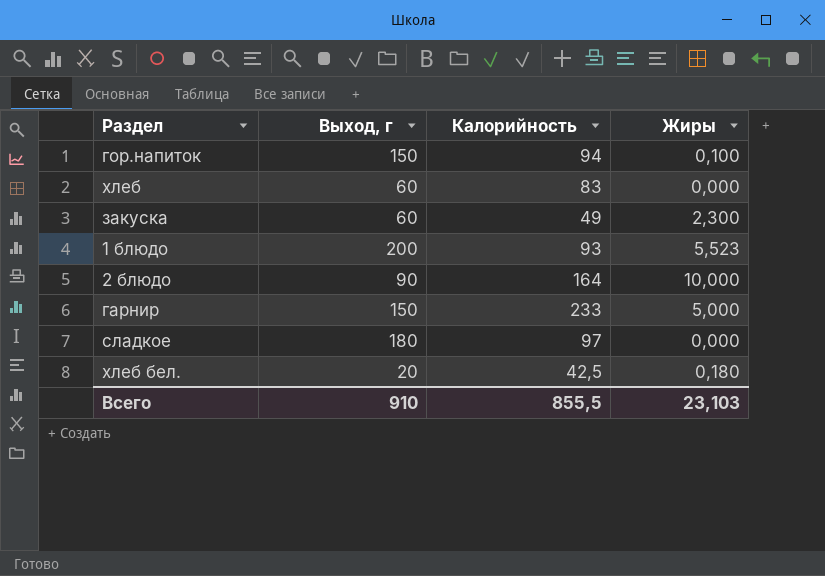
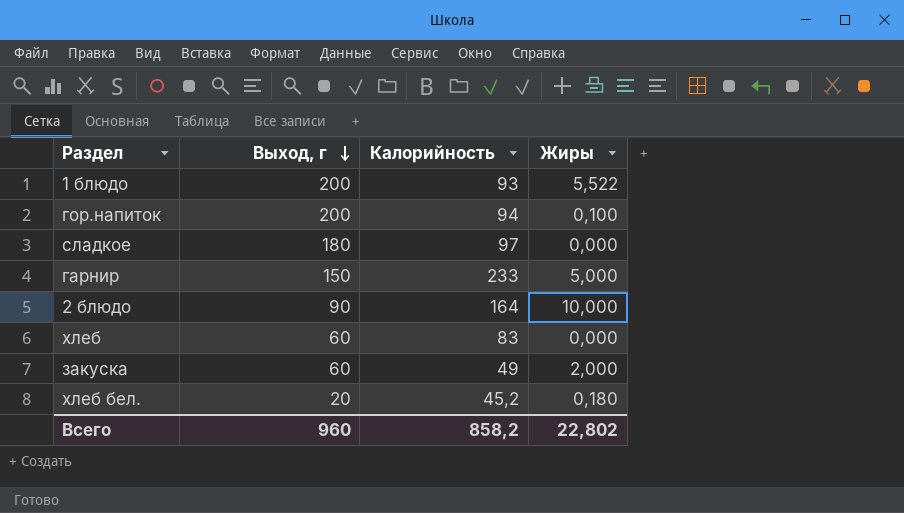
row order: none -> Выход, г descending
1 блюдо | Жиры: 5,523 -> 5,522
гор.напиток | Выход, г: 150 -> 200
закуска | Жиры: 2,300 -> 2,000
хлеб бел. | Калорийность: 42,5 -> 45,2
Всего | Выход, г: 910 -> 960
Всего | Калорийность: 855,5 -> 858,2
Всего | Жиры: 23,103 -> 22,802

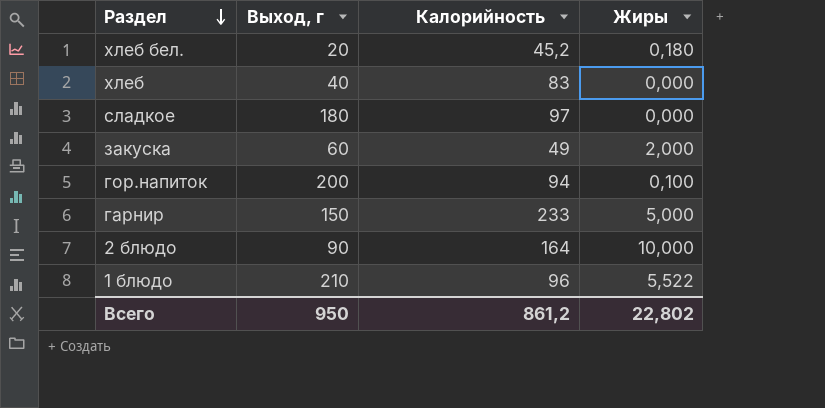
row order: Выход, г descending -> Раздел descending
хлеб | Выход, г: 60 -> 40
1 блюдо | Выход, г: 200 -> 210
1 блюдо | Калорийность: 93 -> 96
Всего | Выход, г: 960 -> 950
Всего | Калорийность: 858,2 -> 861,2

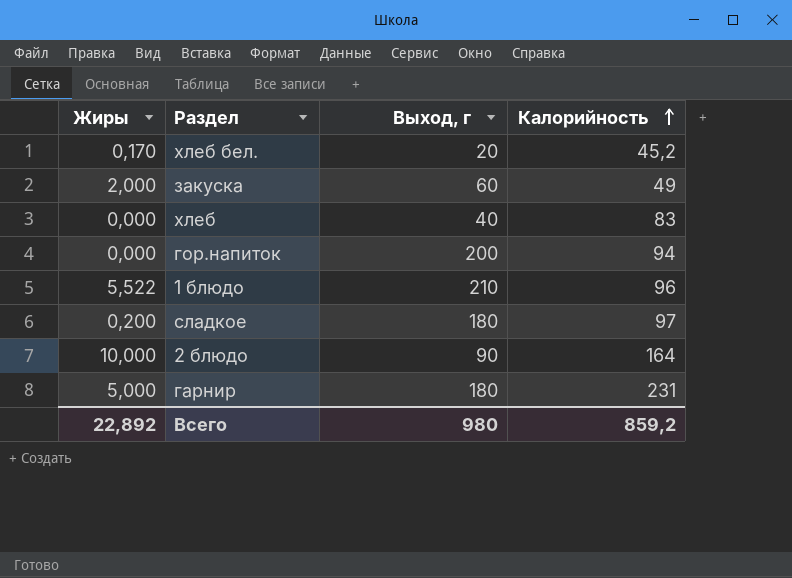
row order: Раздел descending -> Калорийность ascending
column Жиры | position: 4 -> 1
хлеб бел. | Жиры: 0,180 -> 0,170
гор.напиток | Жиры: 0,100 -> 0,000
сладкое | Жиры: 0,000 -> 0,200
гарнир | Выход, г: 150 -> 180
гарнир | Калорийность: 233 -> 231
Всего | Жиры: 22,802 -> 22,892
Всего | Выход, г: 950 -> 980
Всего | Калорийность: 861,2 -> 859,2

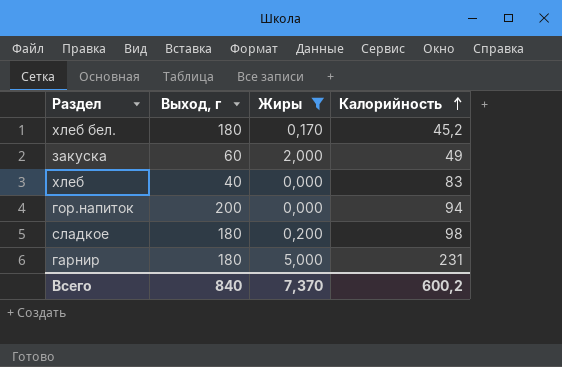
filter: none -> Жиры <= 5,000
column Жиры | position: 1 -> 3
хлеб бел. | Выход, г: 20 -> 180
сладкое | Калорийность: 97 -> 98
Всего | Выход, г: 980 -> 840
Всего | Жиры: 22,892 -> 7,370
Всего | Калорийность: 859,2 -> 600,2

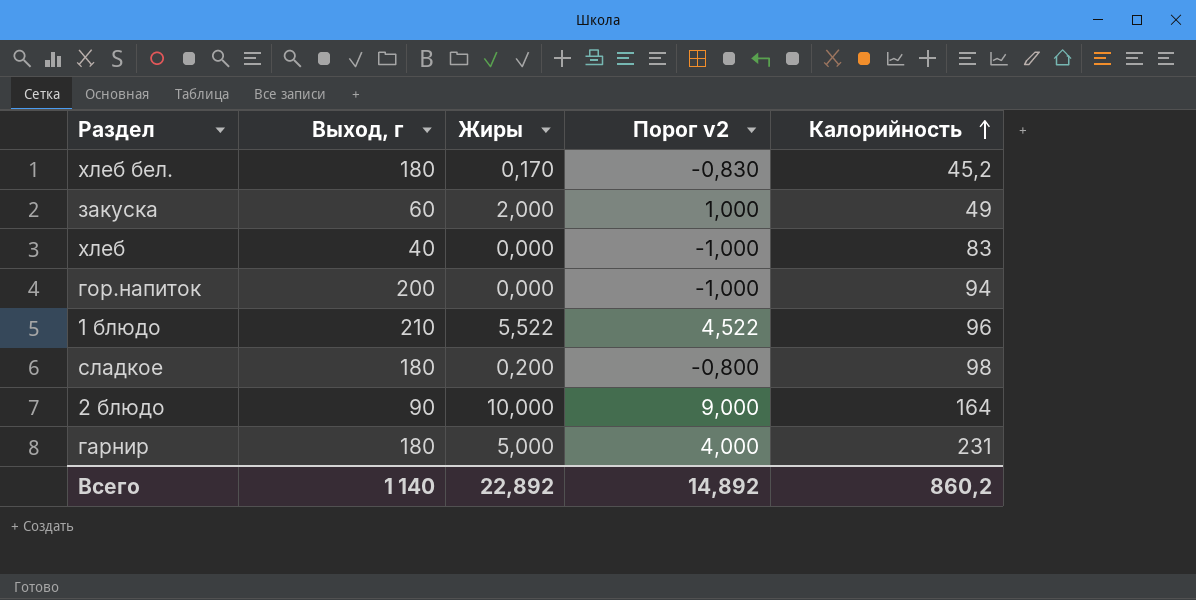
filter: Жиры <= 5,000 -> none
column Порог v2 | formula: none -> [Жиры] - 1
Всего | Выход, г: 840 -> 1 140
Всего | Жиры: 7,370 -> 22,892
Всего | Калорийность: 600,2 -> 860,2

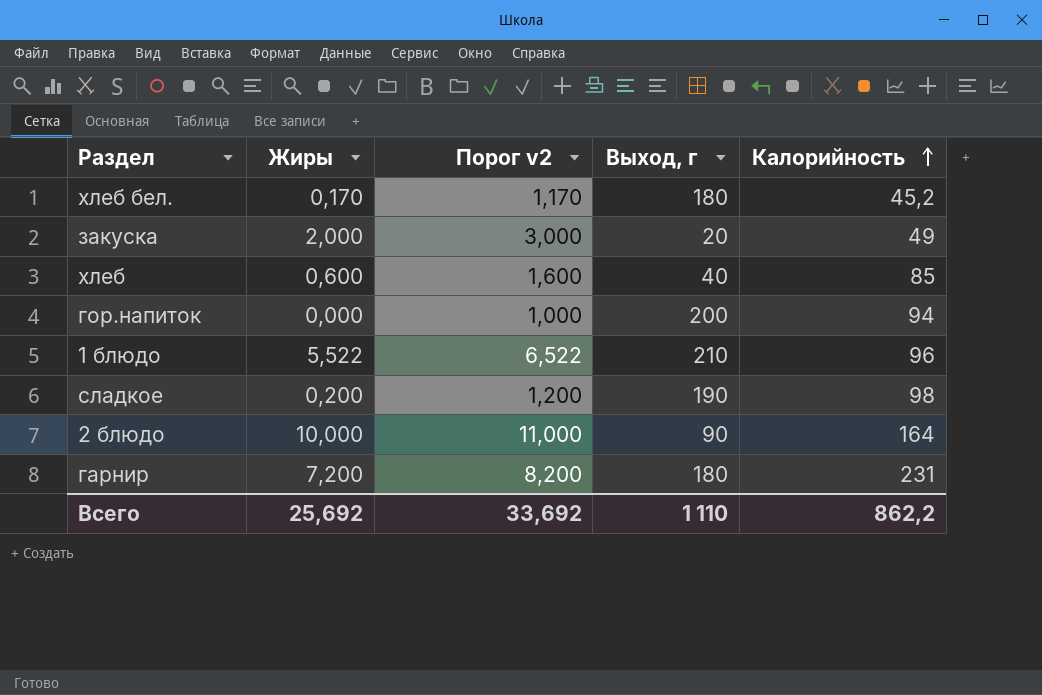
column Порог v2 | formula: [Жиры] - 1 -> [Жиры] + 1
column Выход, г | position: 2 -> 4
закуска | Выход, г: 60 -> 20
хлеб | Жиры: 0,000 -> 0,600
хлеб | Калорийность: 83 -> 85
сладкое | Выход, г: 180 -> 190
гарнир | Жиры: 5,000 -> 7,200
Всего | Жиры: 22,892 -> 25,692
Всего | Порог v2: 14,892 -> 33,692
Всего | Выход, г: 1 140 -> 1 110
Всего | Калорийность: 860,2 -> 862,2

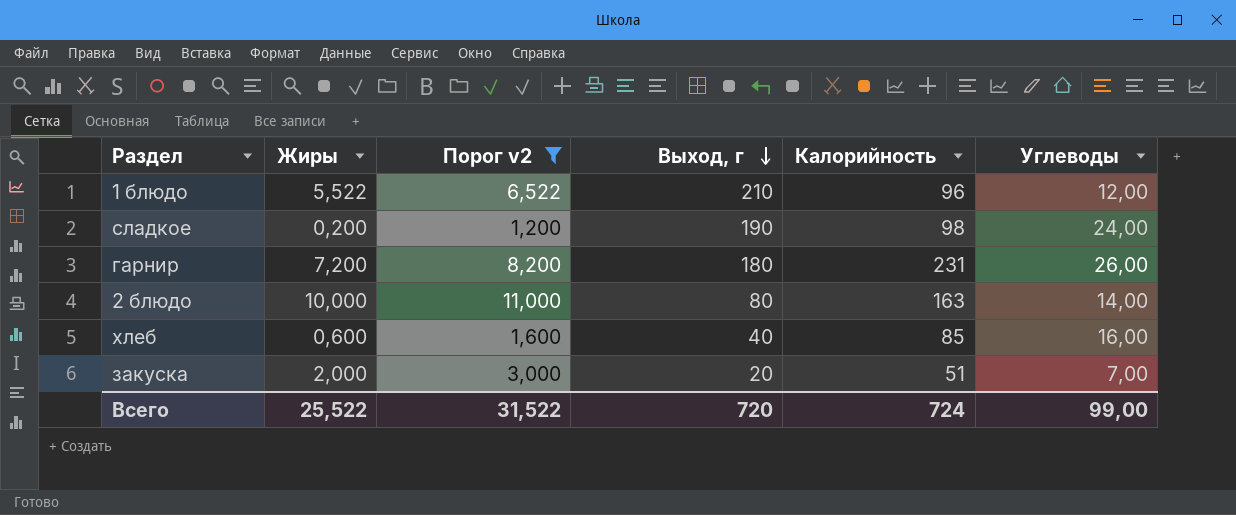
filter: none -> Порог v2 >= 1,200
row order: Калорийность ascending -> Выход, г descending
column Углеводы | position: none -> 6
2 блюдо | Выход, г: 90 -> 80
2 блюдо | Калорийность: 164 -> 163
закуска | Калорийность: 49 -> 51
Всего | Жиры: 25,692 -> 25,522
Всего | Порог v2: 33,692 -> 31,522
Всего | Выход, г: 1 110 -> 720
Всего | Калорийность: 862,2 -> 724

